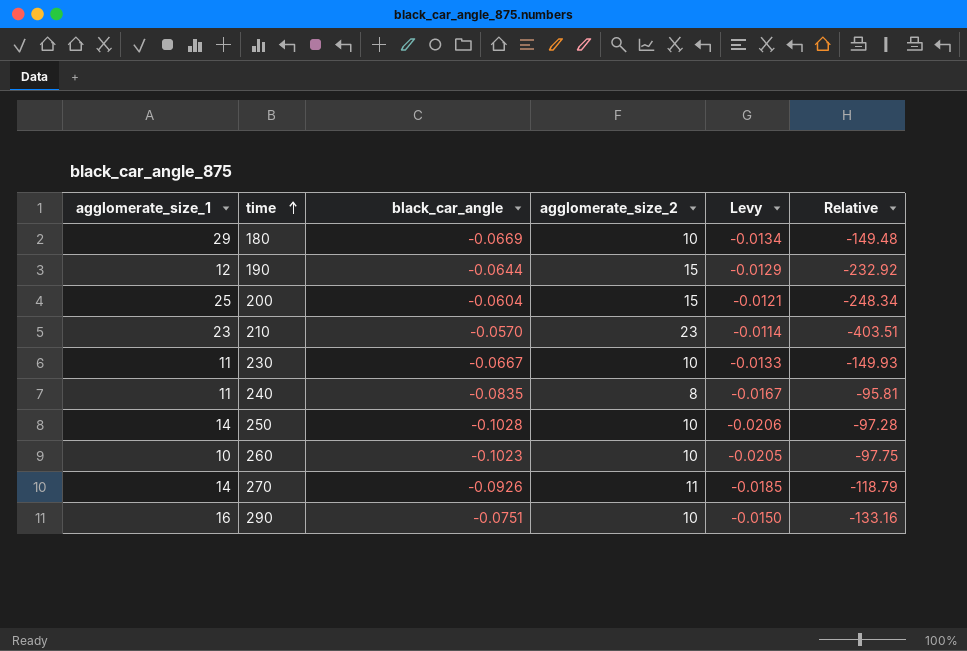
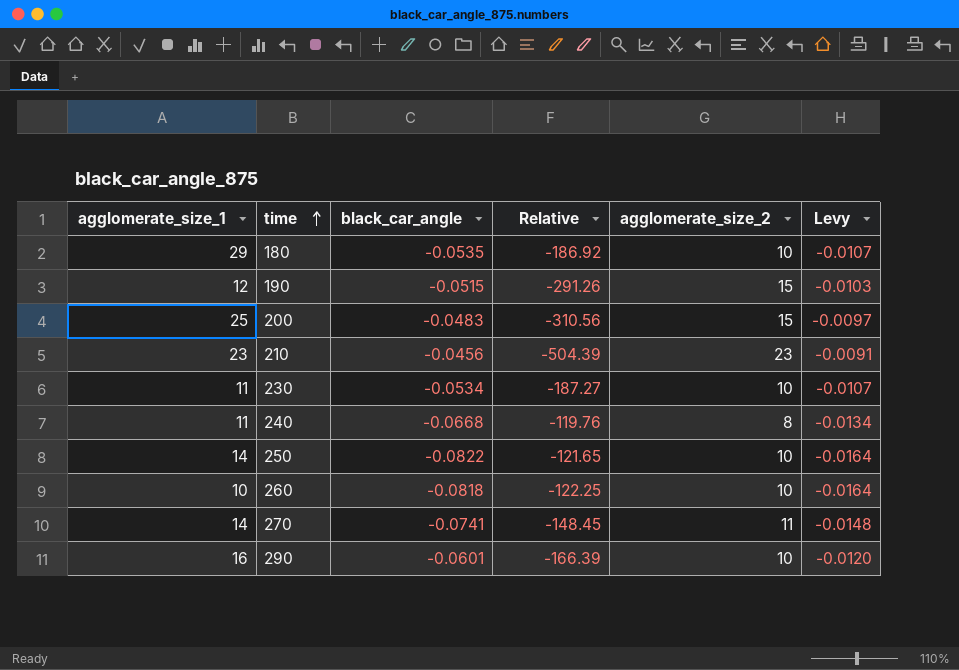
column Relative | position: 6 -> 4
180 | black_car_angle: -0.0669 -> -0.0535
180 | Relative: -149.48 -> -186.92
180 | Levy: -0.0134 -> -0.0107
190 | black_car_angle: -0.0644 -> -0.0515
190 | Relative: -232.92 -> -291.26
190 | Levy: -0.0129 -> -0.0103
200 | black_car_angle: -0.0604 -> -0.0483
200 | Relative: -248.34 -> -310.56
200 | Levy: -0.0121 -> -0.0097
210 | black_car_angle: -0.0570 -> -0.0456
210 | Relative: -403.51 -> -504.39
210 | Levy: -0.0114 -> -0.0091
230 | black_car_angle: -0.0667 -> -0.0534
230 | Relative: -149.93 -> -187.27
230 | Levy: -0.0133 -> -0.0107
240 | black_car_angle: -0.0835 -> -0.0668
240 | Relative: -95.81 -> -119.76
240 | Levy: -0.0167 -> -0.0134
250 | black_car_angle: -0.1028 -> -0.0822
250 | Relative: -97.28 -> -121.65
250 | Levy: -0.0206 -> -0.0164
260 | black_car_angle: -0.1023 -> -0.0818
260 | Relative: -97.75 -> -122.25
260 | Levy: -0.0205 -> -0.0164
270 | black_car_angle: -0.0926 -> -0.0741
270 | Relative: -118.79 -> -148.45
270 | Levy: -0.0185 -> -0.0148
290 | black_car_angle: -0.0751 -> -0.0601
290 | Relative: -133.16 -> -166.39
290 | Levy: -0.0150 -> -0.0120

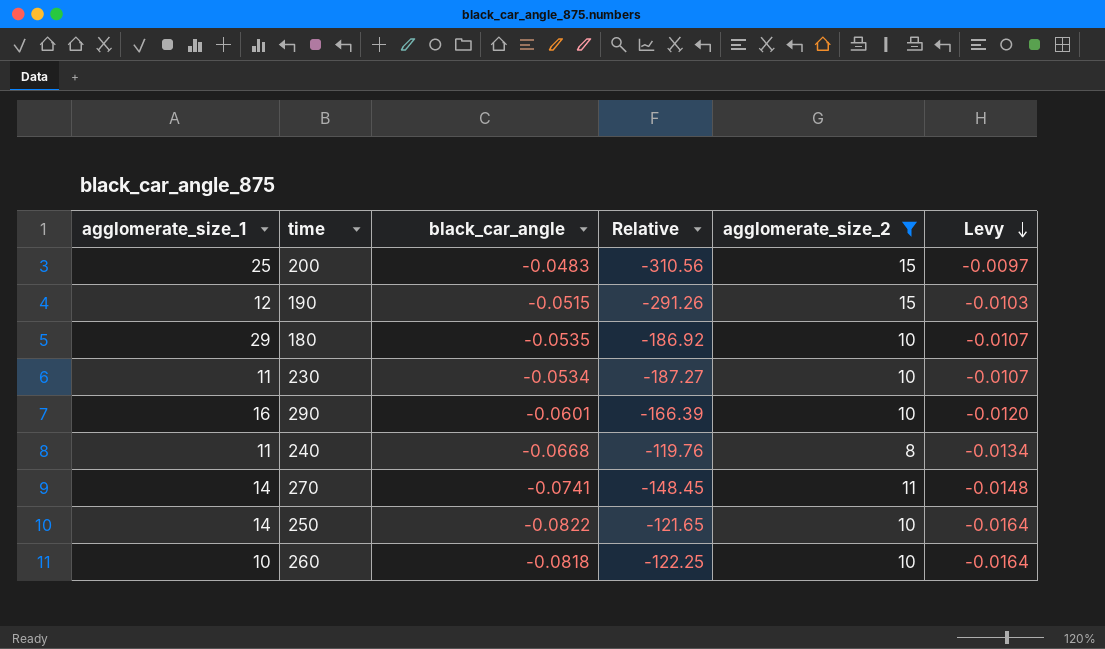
filter: none -> agglomerate_size_2 != 23
row order: time ascending -> Levy descending

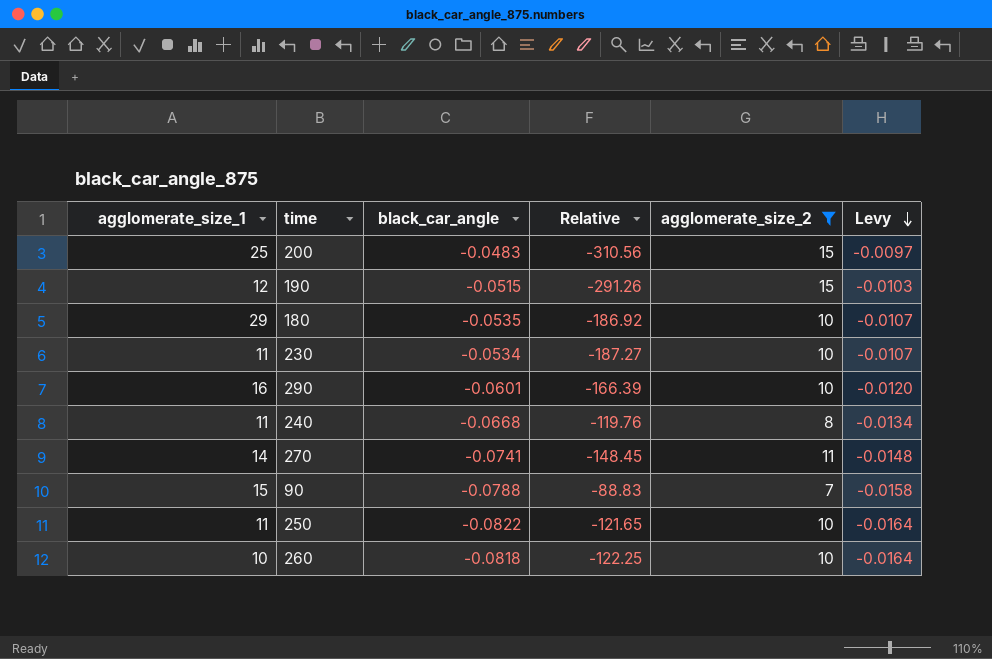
row 90: none -> 15 | -0.0788 | -88.83 | 7 | -0.0158
250 | agglomerate_size_1: 14 -> 11

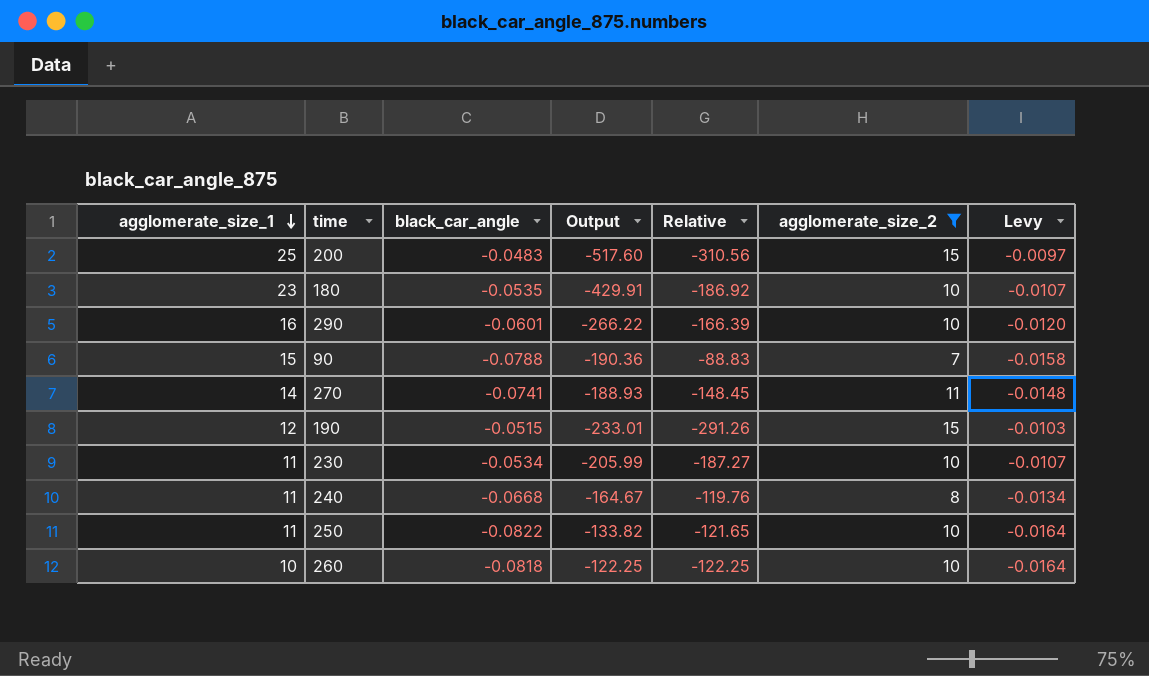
row order: Levy descending -> agglomerate_size_1 descending
column Output | formula: none -> [agglomerate_size_1] / [black_car_angle]
180 | agglomerate_size_1: 29 -> 23

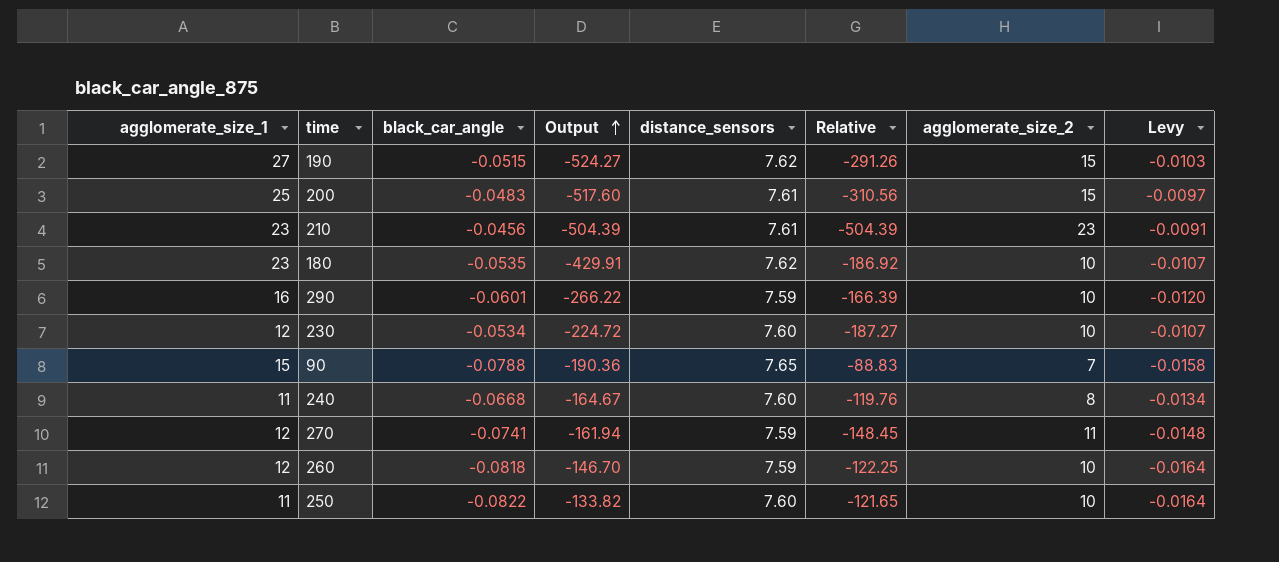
filter: agglomerate_size_2 != 23 -> none
row order: agglomerate_size_1 descending -> Output ascending
column distance_sensors | position: none -> 5
190 | agglomerate_size_1: 12 -> 27
190 | Output: -233.01 -> -524.27
230 | agglomerate_size_1: 11 -> 12
230 | Output: -205.99 -> -224.72
270 | agglomerate_size_1: 14 -> 12
270 | Output: -188.93 -> -161.94
260 | agglomerate_size_1: 10 -> 12
260 | Output: -122.25 -> -146.70

